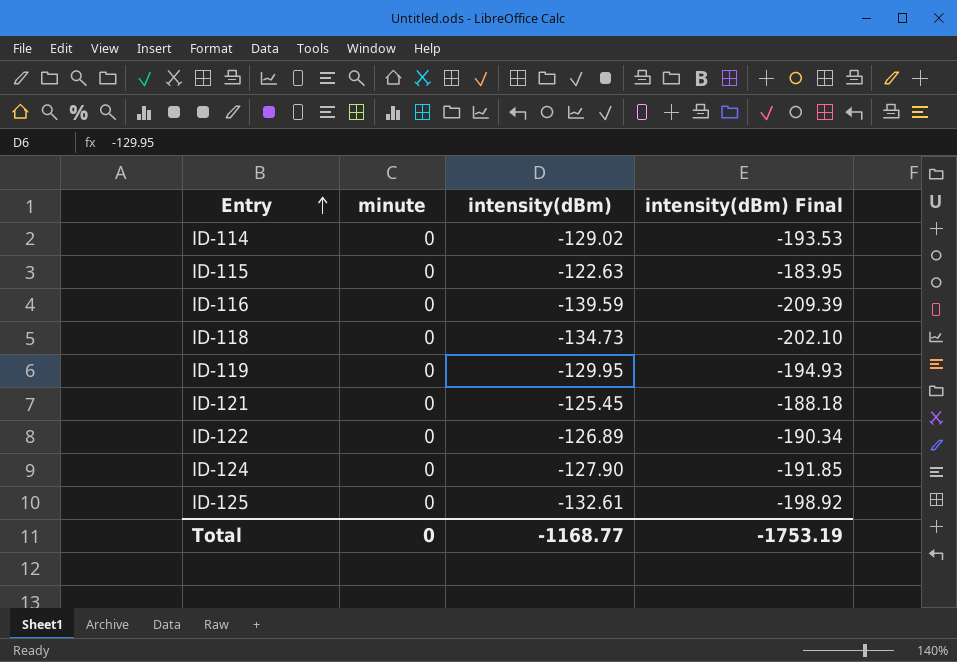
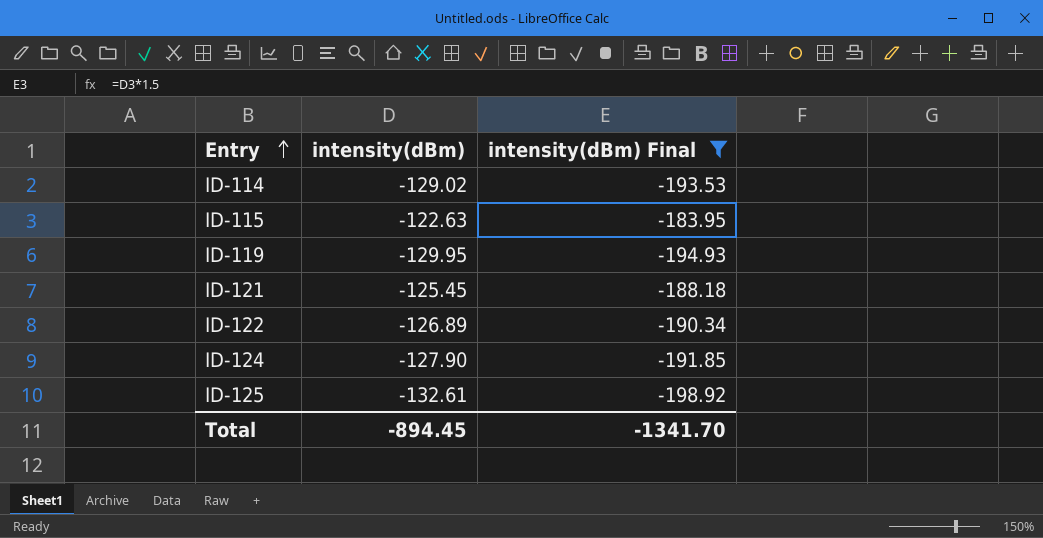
filter: none -> intensity(dBm) Final >= -198.92
column minute | position: 2 -> none
Total | intensity(dBm): -1168.77 -> -894.45
Total | intensity(dBm) Final: -1753.19 -> -1341.70

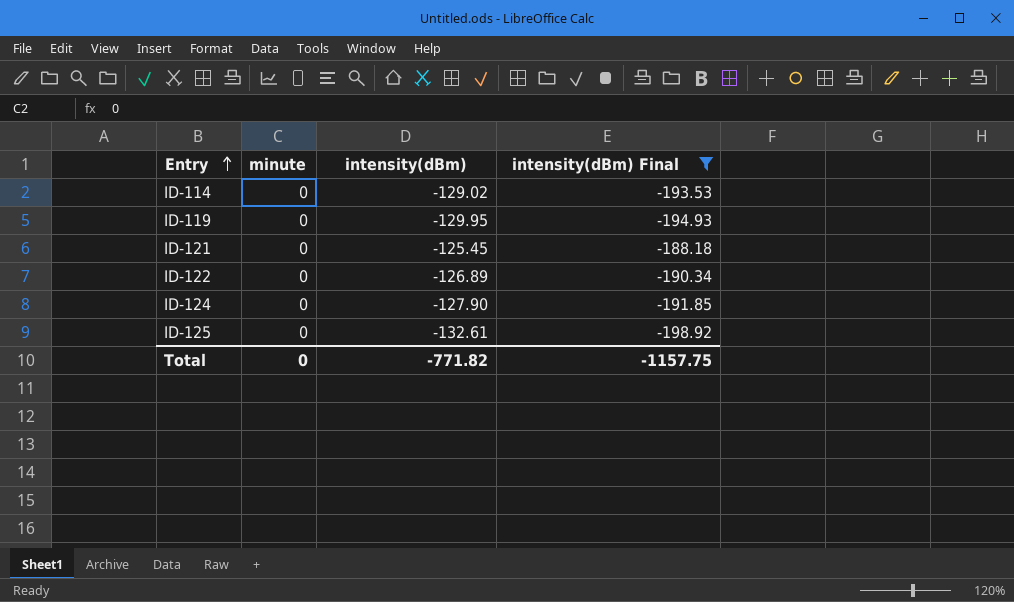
column minute | position: none -> 2
row ID-115: -122.63 | -183.95 -> none
Total | intensity(dBm): -894.45 -> -771.82
Total | intensity(dBm) Final: -1341.70 -> -1157.75

